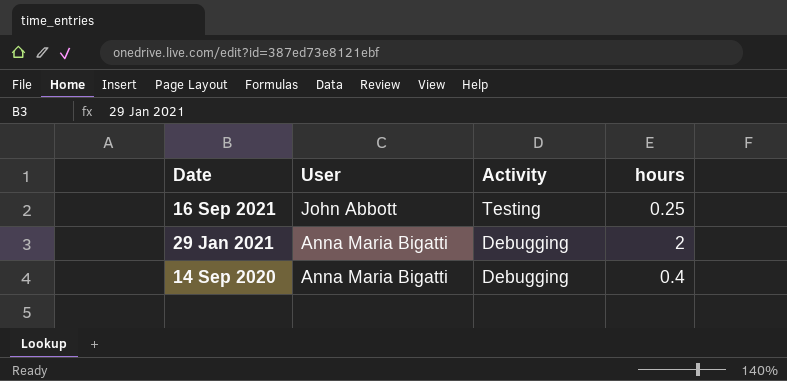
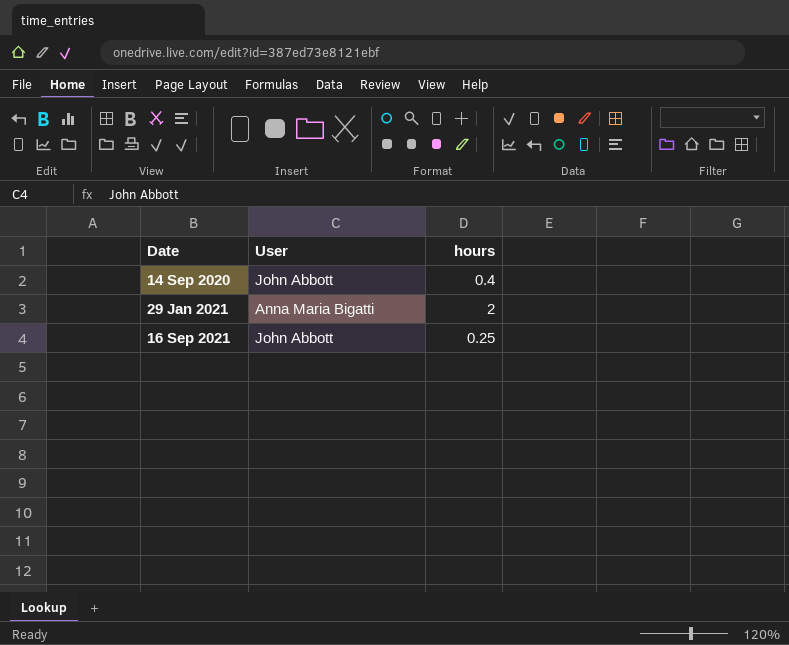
row order: Date descending -> Date ascending
column Activity | position: 3 -> none
14 Sep 2020 | User: Anna Maria Bigatti -> John Abbott

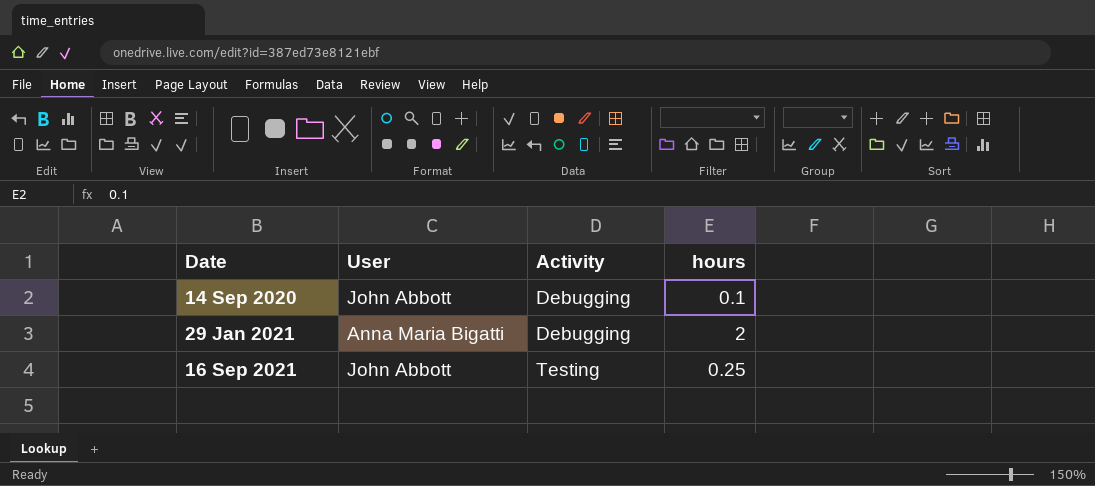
column Activity | position: none -> 3
14 Sep 2020 | hours: 0.4 -> 0.1

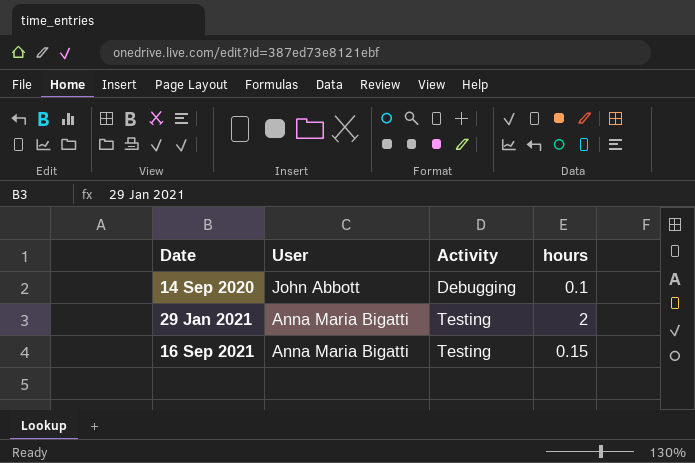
29 Jan 2021 | Activity: Debugging -> Testing
16 Sep 2021 | User: John Abbott -> Anna Maria Bigatti
16 Sep 2021 | hours: 0.25 -> 0.15

